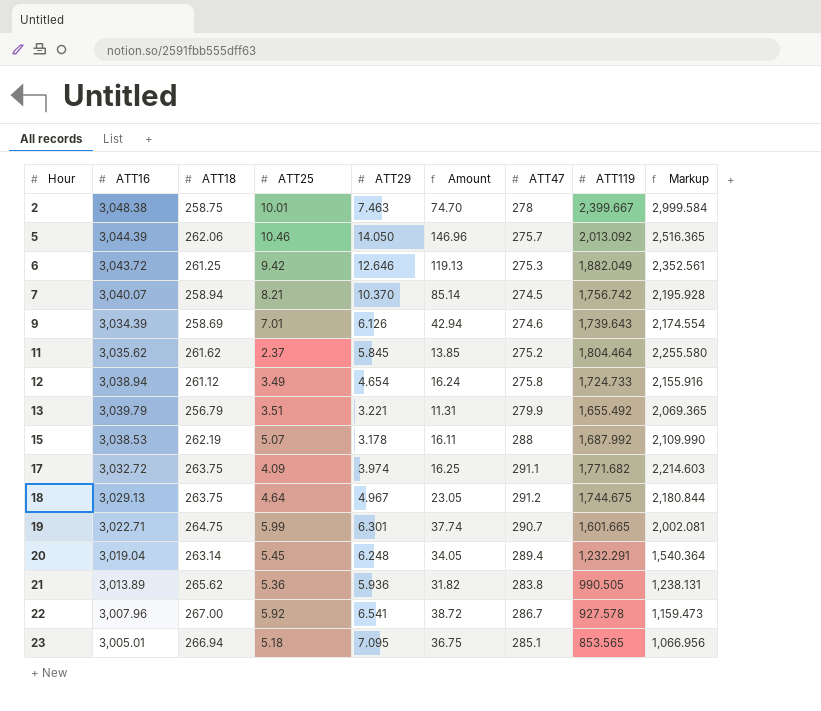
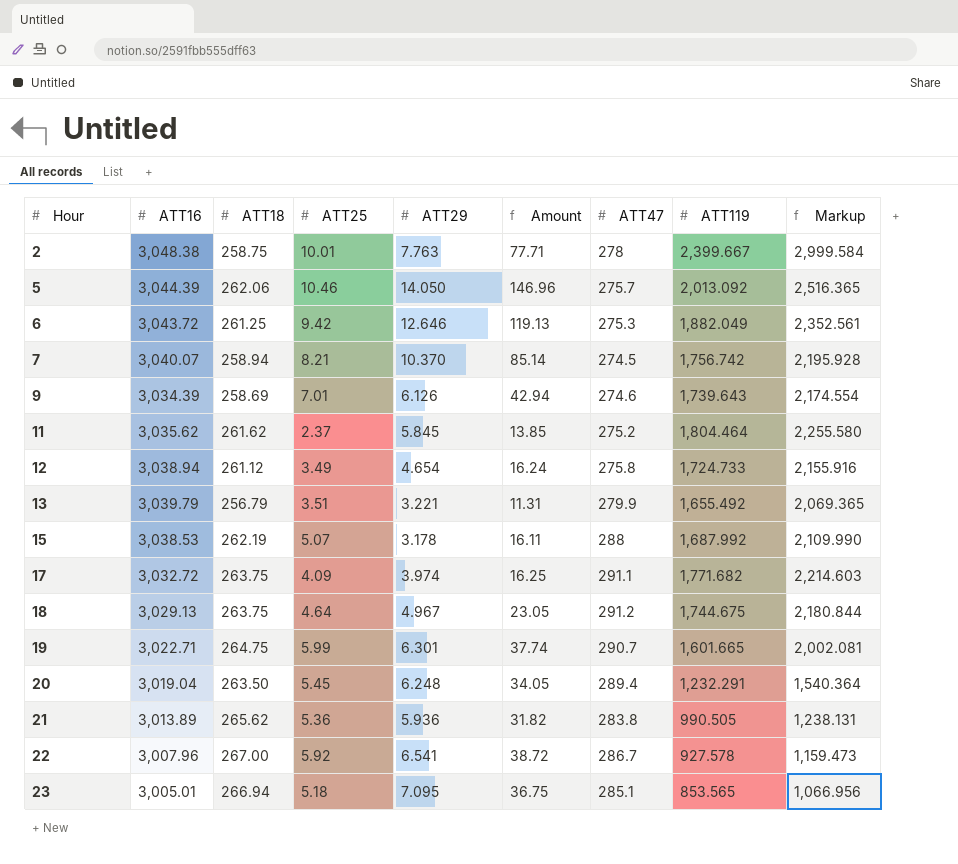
2 | ATT29: 7.463 -> 7.763
2 | Amount: 74.70 -> 77.71
20 | ATT18: 263.14 -> 263.50

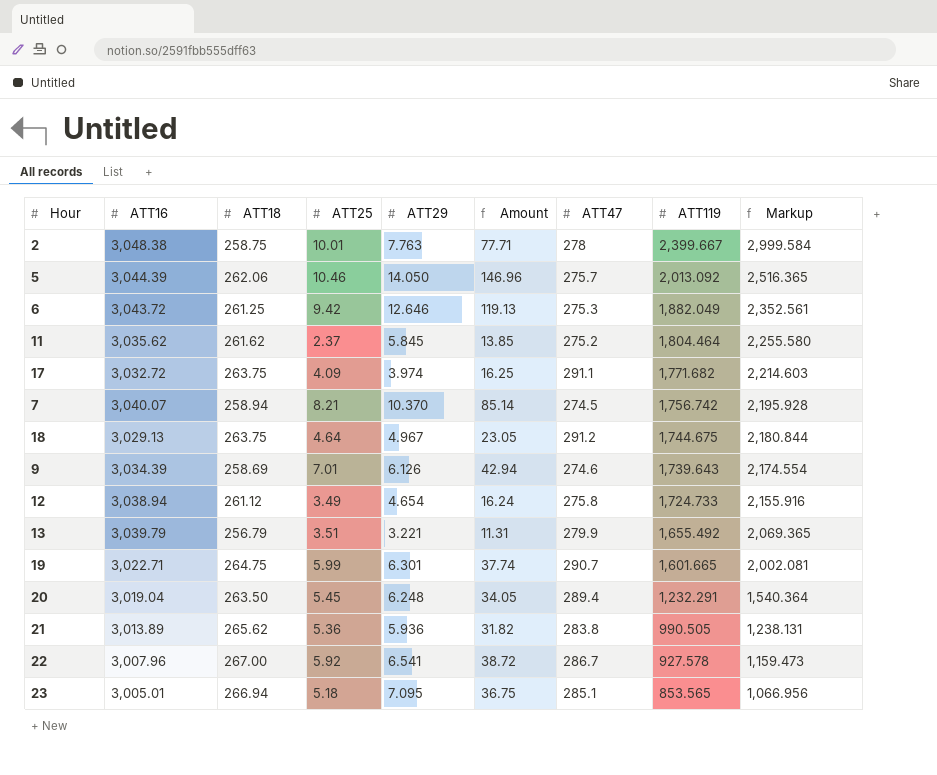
row order: Hour ascending -> ATT119 descending
row 15: 3,038.53 | 262.19 | 5.07 | 3.178 | 16.11 | 288 | 1,687.992 | 2,109.990 -> none

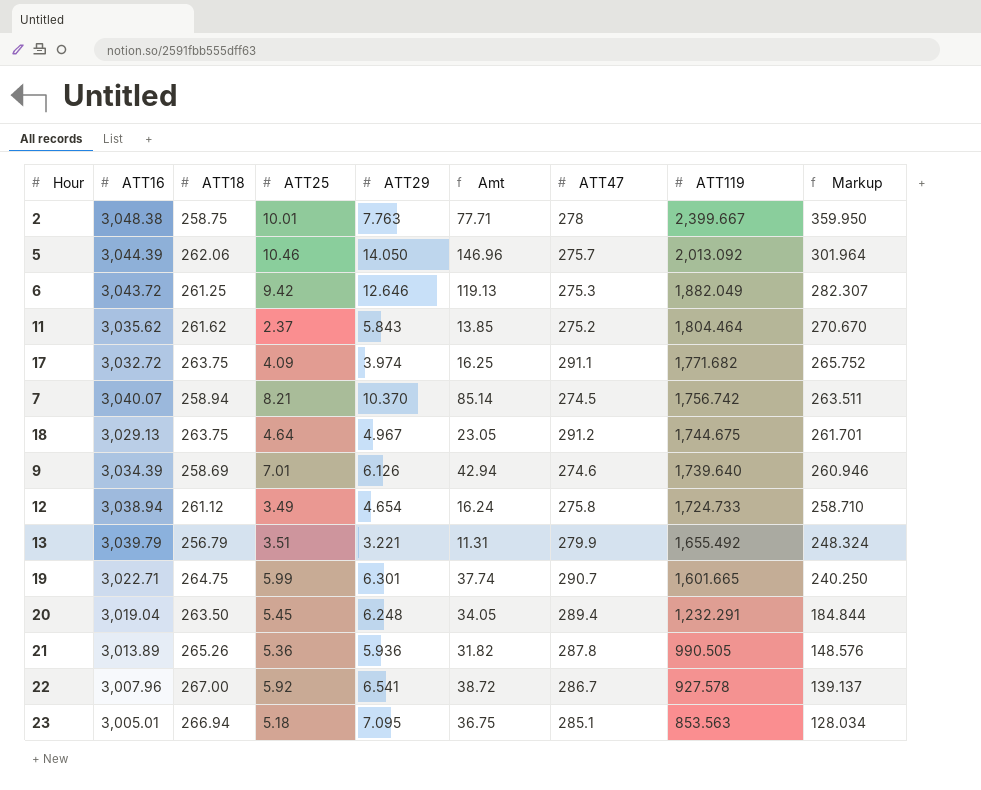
column name: Amount -> Amt
column Markup | formula: [ATT119] * 1.25 -> [ATT119] * 0.15
11 | ATT29: 5.845 -> 5.843
9 | ATT119: 1,739.643 -> 1,739.640
21 | ATT18: 265.62 -> 265.26
21 | ATT47: 283.8 -> 287.8
23 | ATT119: 853.565 -> 853.563

